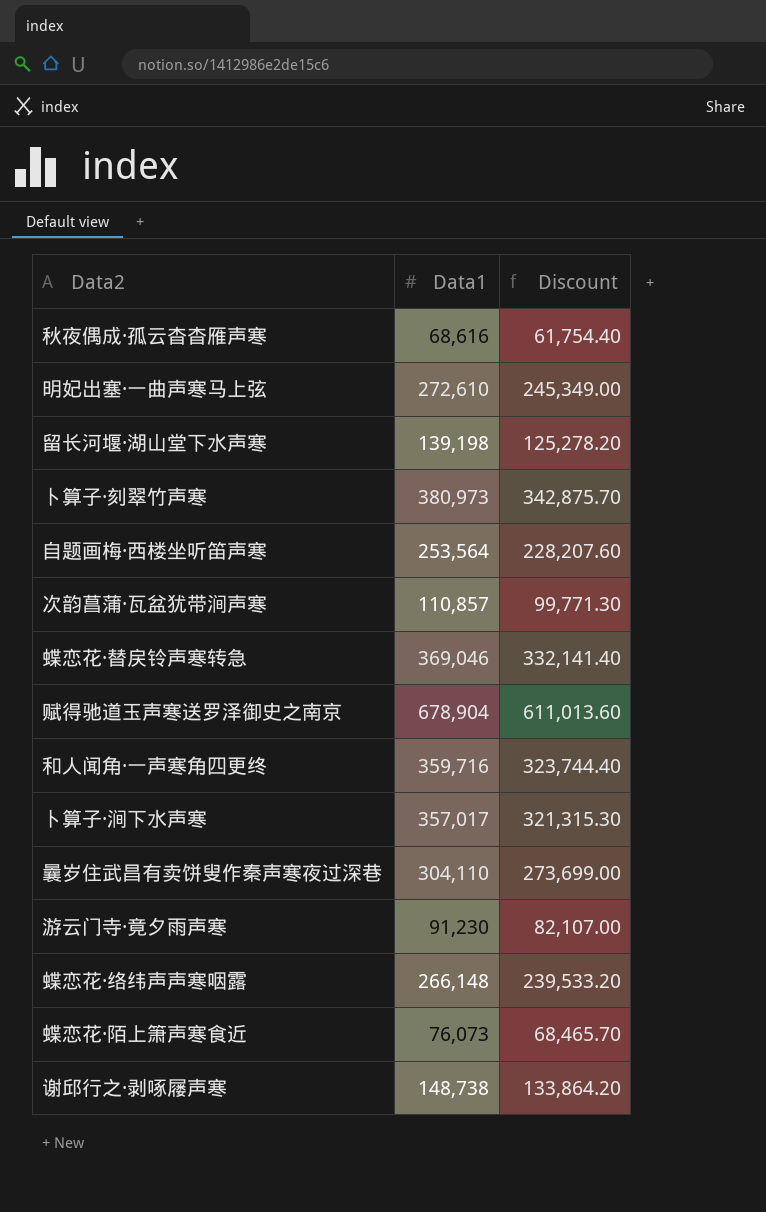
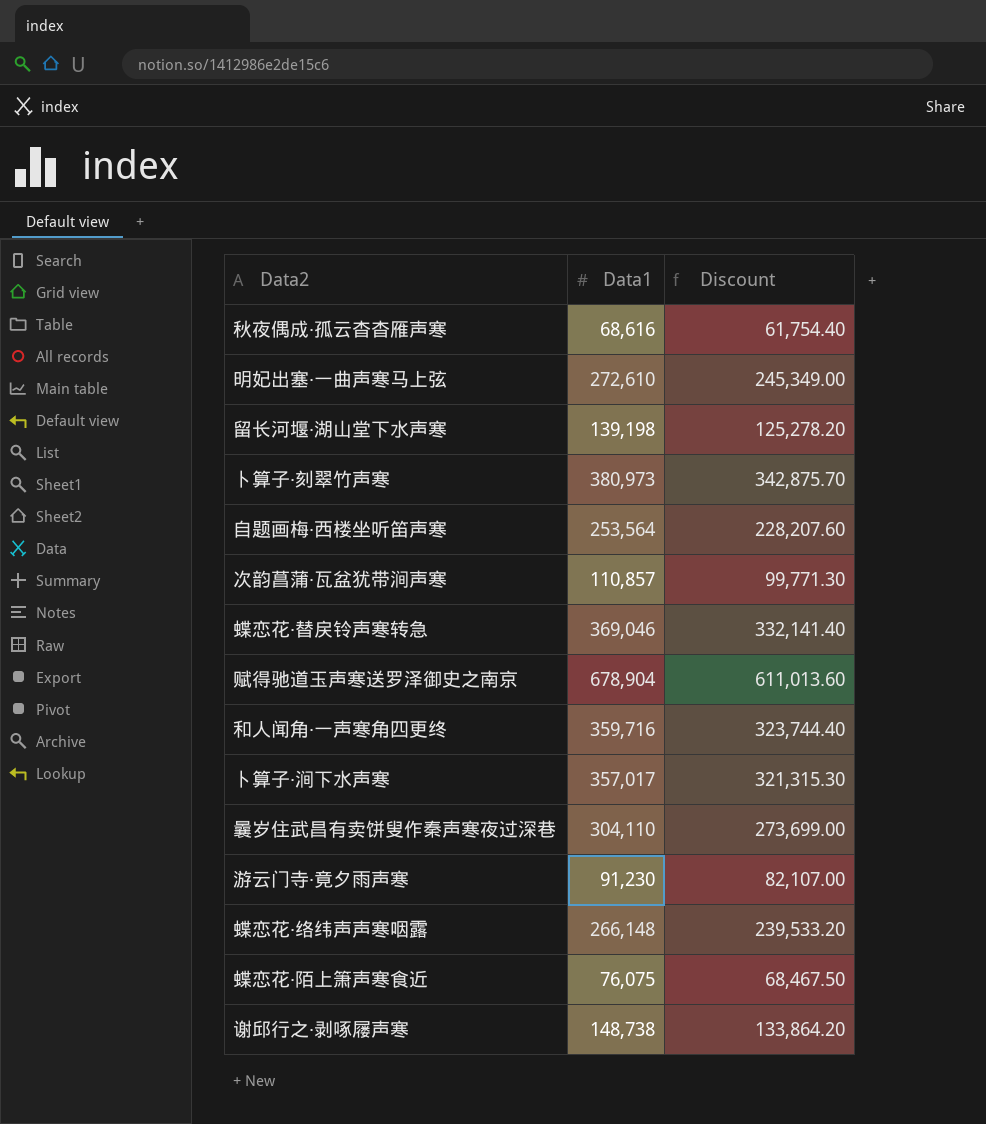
蝶恋花·陌上箫声寒食近 | Data1: 76,073 -> 76,075
蝶恋花·陌上箫声寒食近 | Discount: 68,465.70 -> 68,467.50

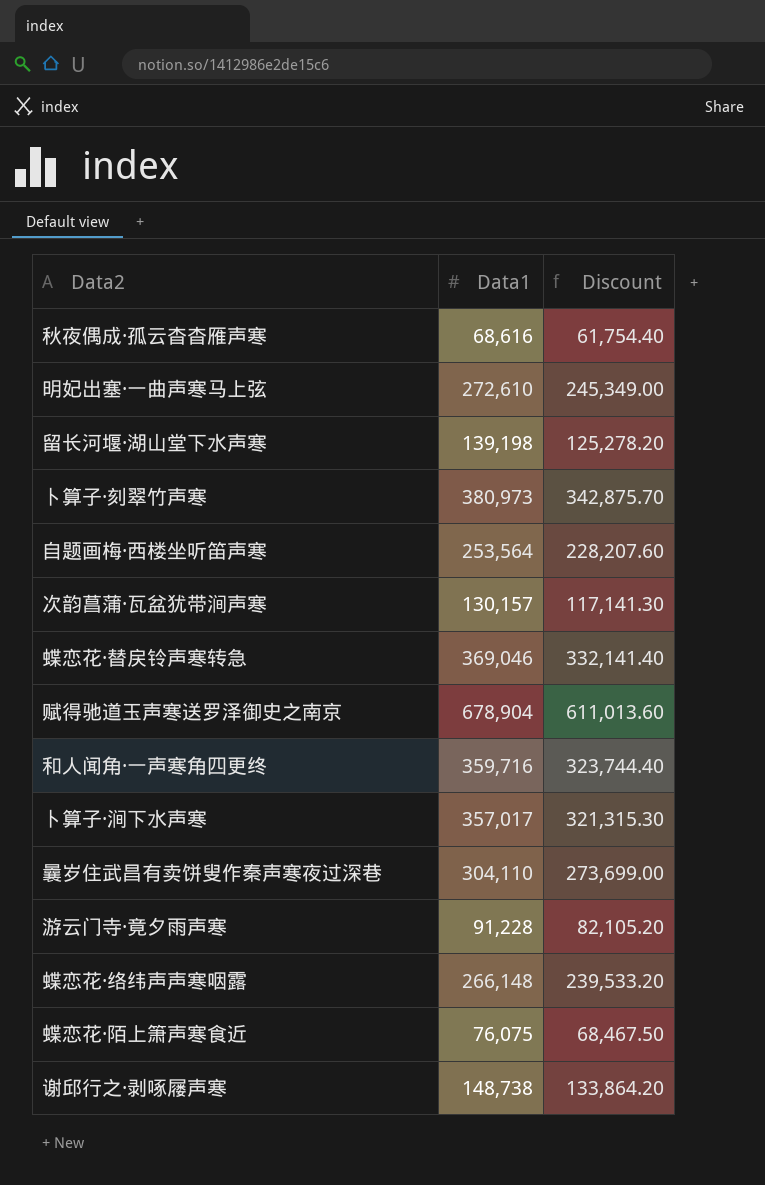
次韵菖蒲·瓦盆犹带涧声寒 | Data1: 110,857 -> 130,157
次韵菖蒲·瓦盆犹带涧声寒 | Discount: 99,771.30 -> 117,141.30
游云门寺·竟夕雨声寒 | Data1: 91,230 -> 91,228
游云门寺·竟夕雨声寒 | Discount: 82,107.00 -> 82,105.20

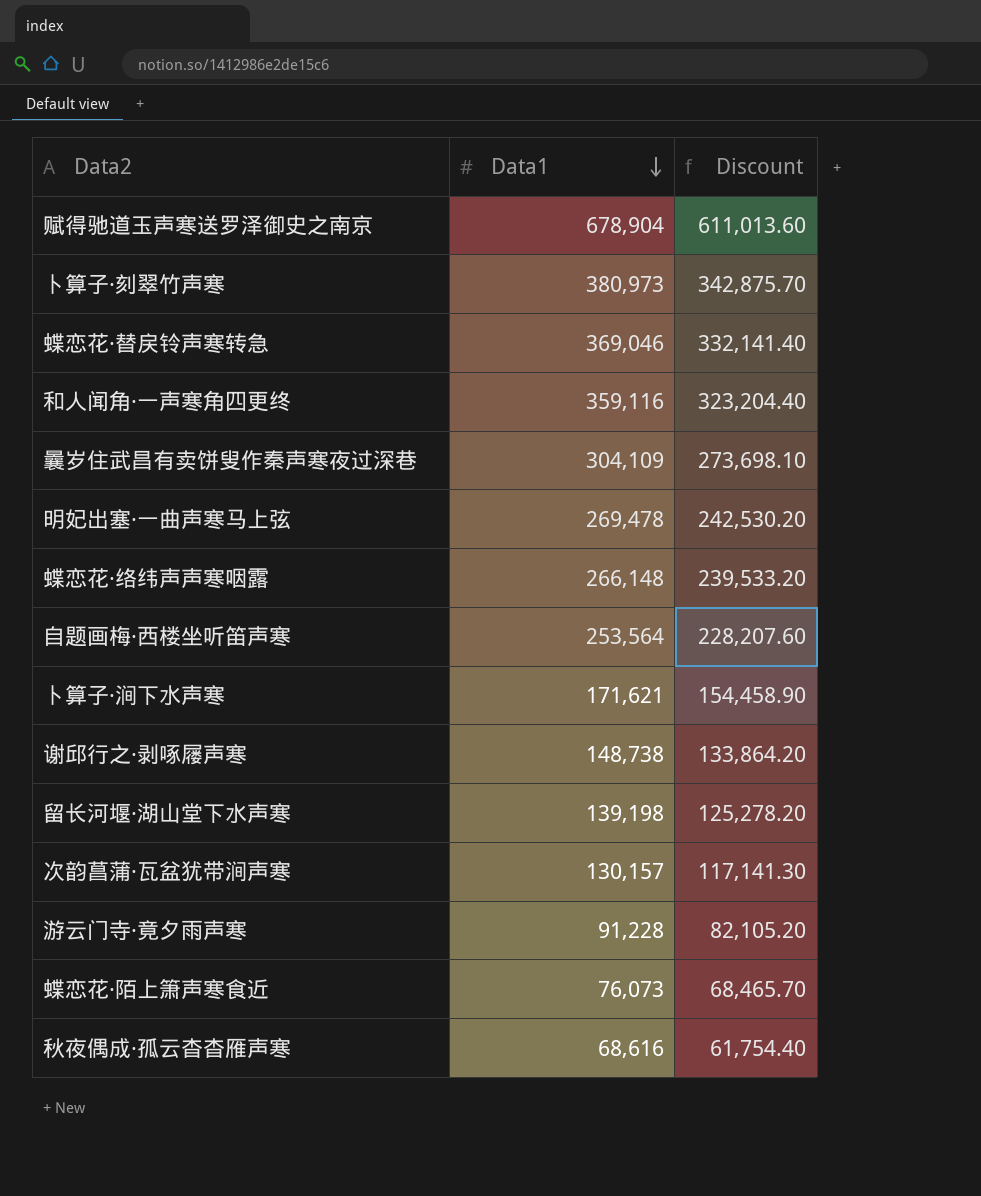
row order: none -> Data1 descending
和人闻角·一声寒角四更终 | Data1: 359,716 -> 359,116
和人闻角·一声寒角四更终 | Discount: 323,744.40 -> 323,204.40
曩岁住武昌有卖饼叟作秦声寒夜过深巷 | Data1: 304,110 -> 304,109
曩岁住武昌有卖饼叟作秦声寒夜过深巷 | Discount: 273,699.00 -> 273,698.10
明妃出塞·一曲声寒马上弦 | Data1: 272,610 -> 269,478
明妃出塞·一曲声寒马上弦 | Discount: 245,349.00 -> 242,530.20
卜算子·涧下水声寒 | Data1: 357,017 -> 171,621
卜算子·涧下水声寒 | Discount: 321,315.30 -> 154,458.90
蝶恋花·陌上箫声寒食近 | Data1: 76,075 -> 76,073
蝶恋花·陌上箫声寒食近 | Discount: 68,467.50 -> 68,465.70

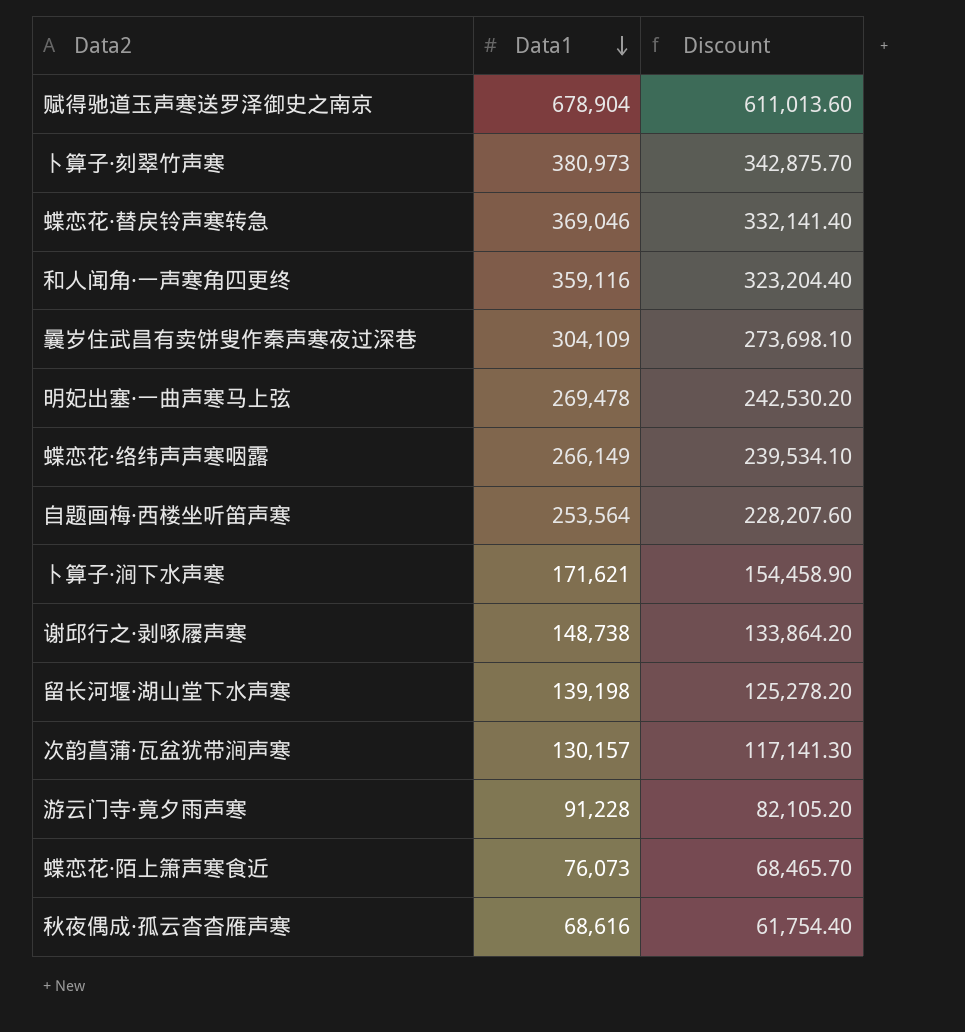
蝶恋花·络纬声声寒咽露 | Data1: 266,148 -> 266,149
蝶恋花·络纬声声寒咽露 | Discount: 239,533.20 -> 239,534.10

